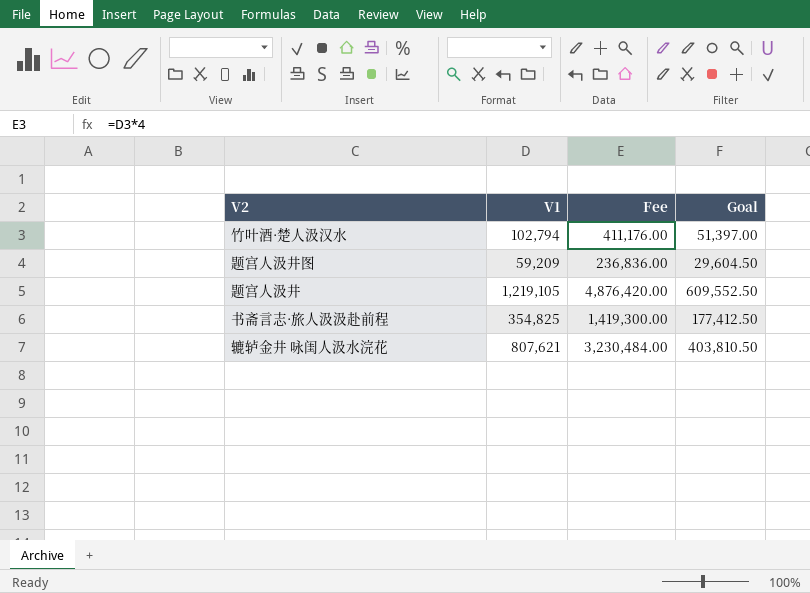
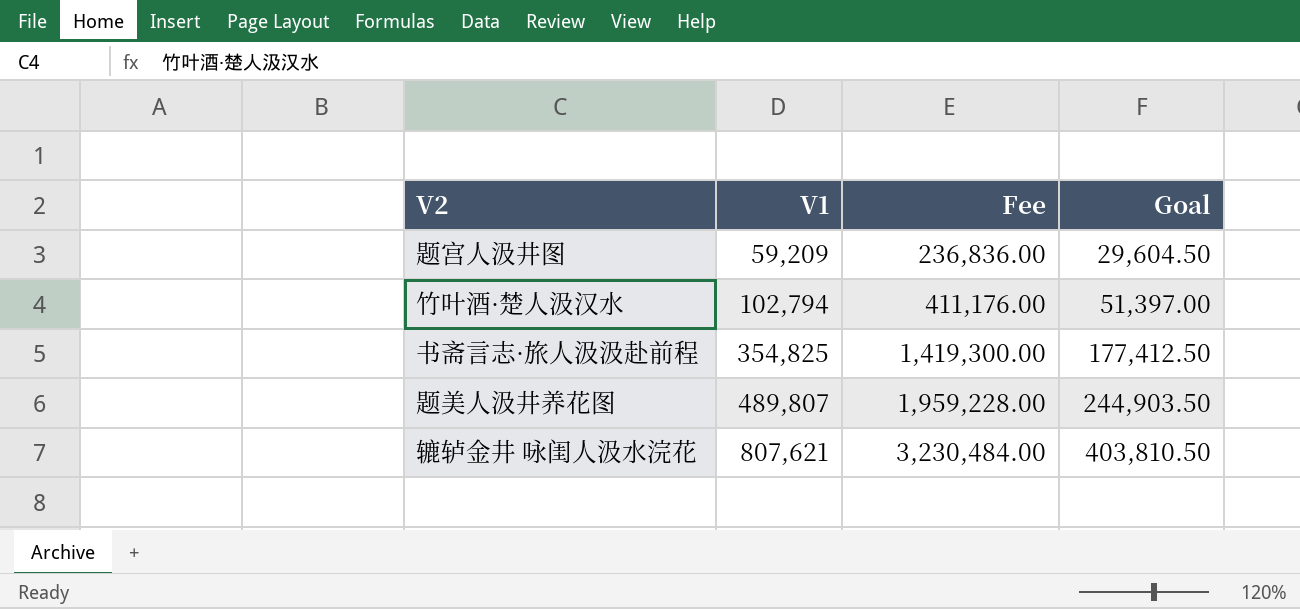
row order: none -> V1 ascending
row 题宫人汲井: 1,219,105 | 4,876,420.00 | 609,552.50 -> none
row 题美人汲井养花图: none -> 489,807 | 1,959,228.00 | 244,903.50

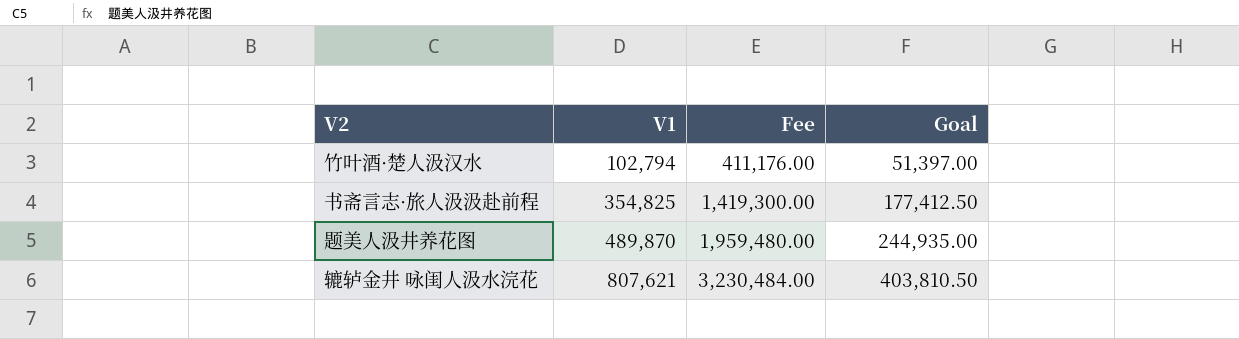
row 题宫人汲井图: 59,209 | 236,836.00 | 29,604.50 -> none
题美人汲井养花图 | V1: 489,807 -> 489,870
题美人汲井养花图 | Fee: 1,959,228.00 -> 1,959,480.00
题美人汲井养花图 | Goal: 244,903.50 -> 244,935.00

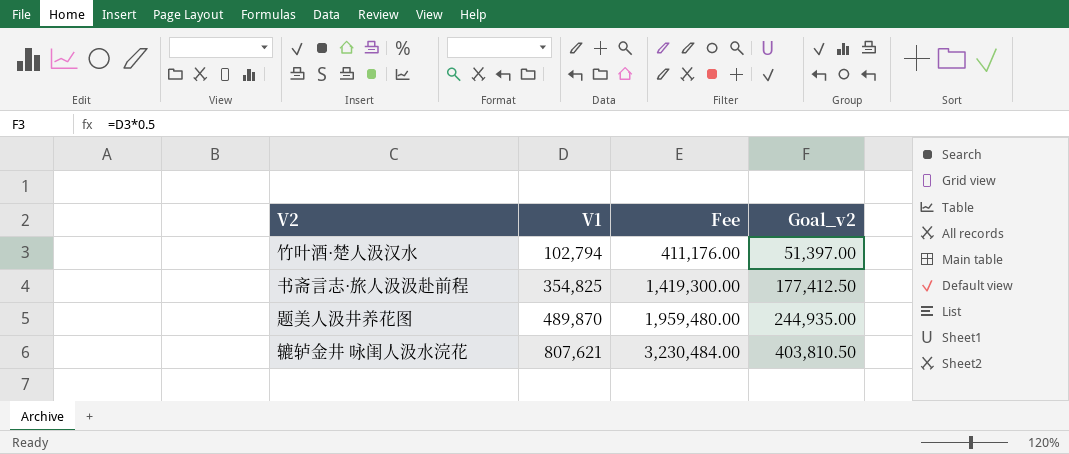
column name: Goal -> Goal_v2

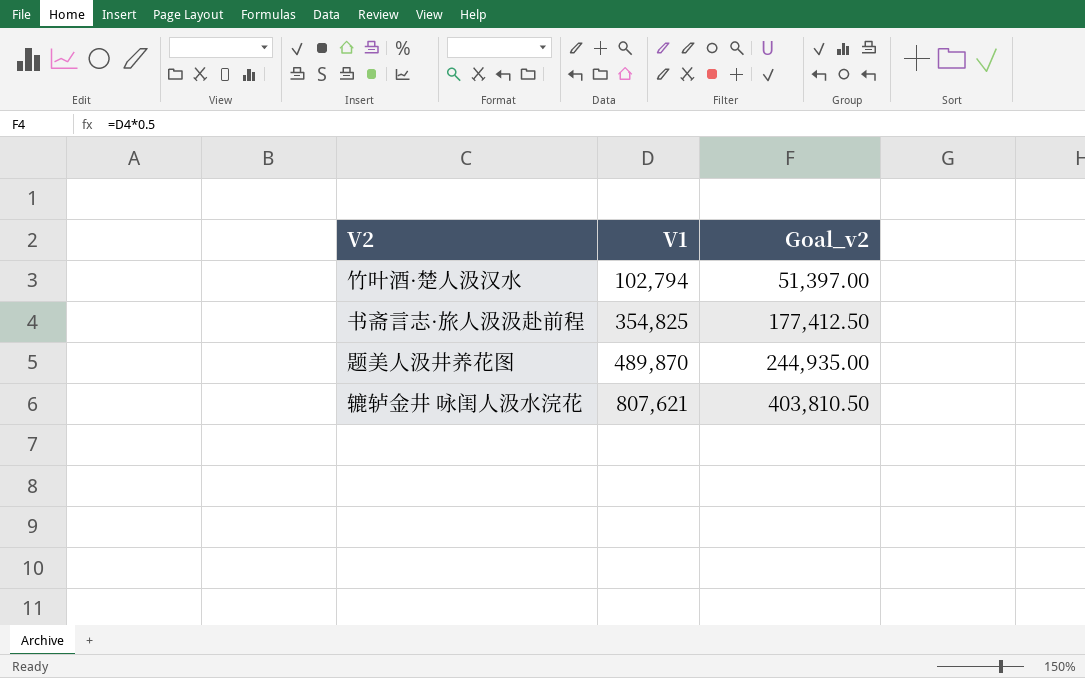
column Fee | formula: [V1] * 4 -> none

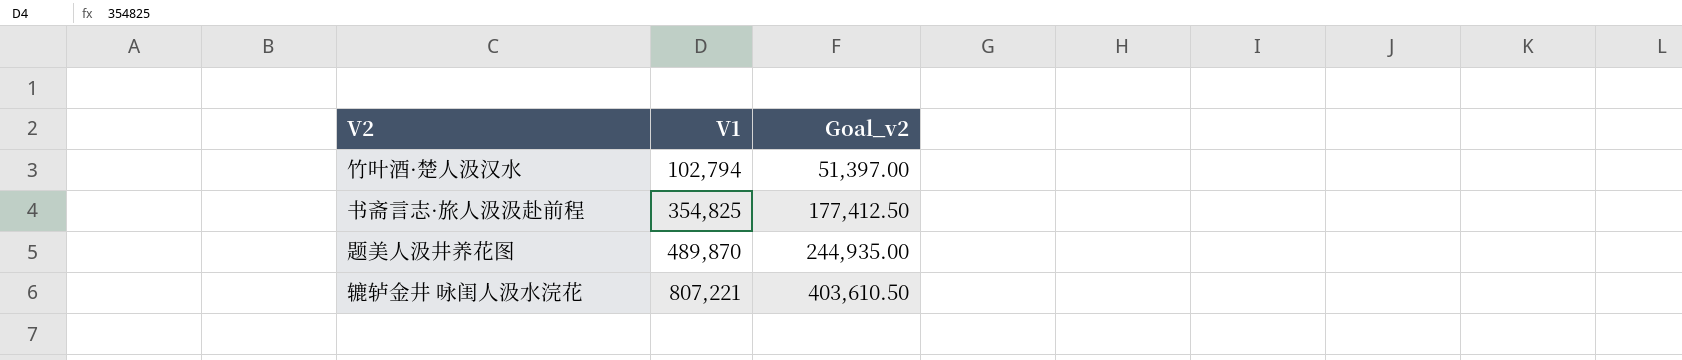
辘轳金井 咏闺人汲水浣花 | V1: 807,621 -> 807,221
辘轳金井 咏闺人汲水浣花 | Goal_v2: 403,810.50 -> 403,610.50

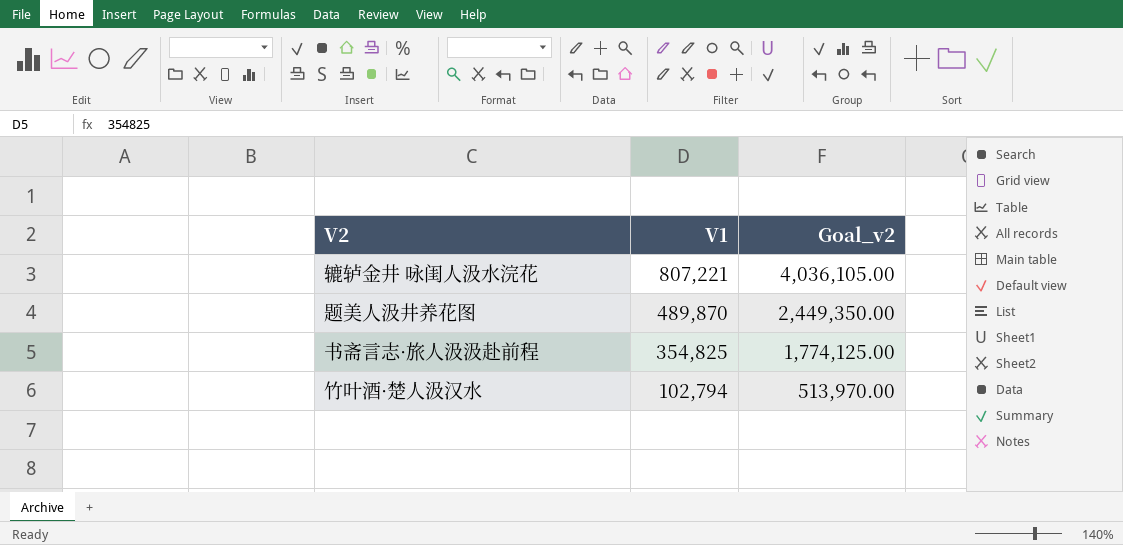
row order: V1 ascending -> V1 descending
column Goal_v2 | formula: [V1] * 0.5 -> [V1] * 5

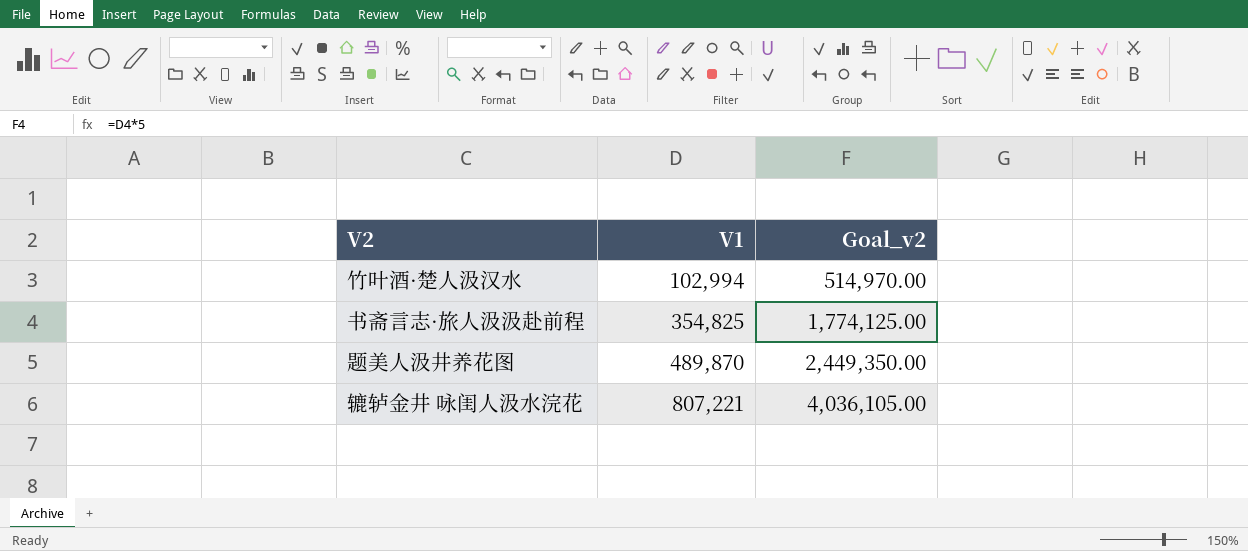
row order: V1 descending -> V1 ascending
竹叶酒·楚人汲汉水 | V1: 102,794 -> 102,994
竹叶酒·楚人汲汉水 | Goal_v2: 513,970.00 -> 514,970.00

